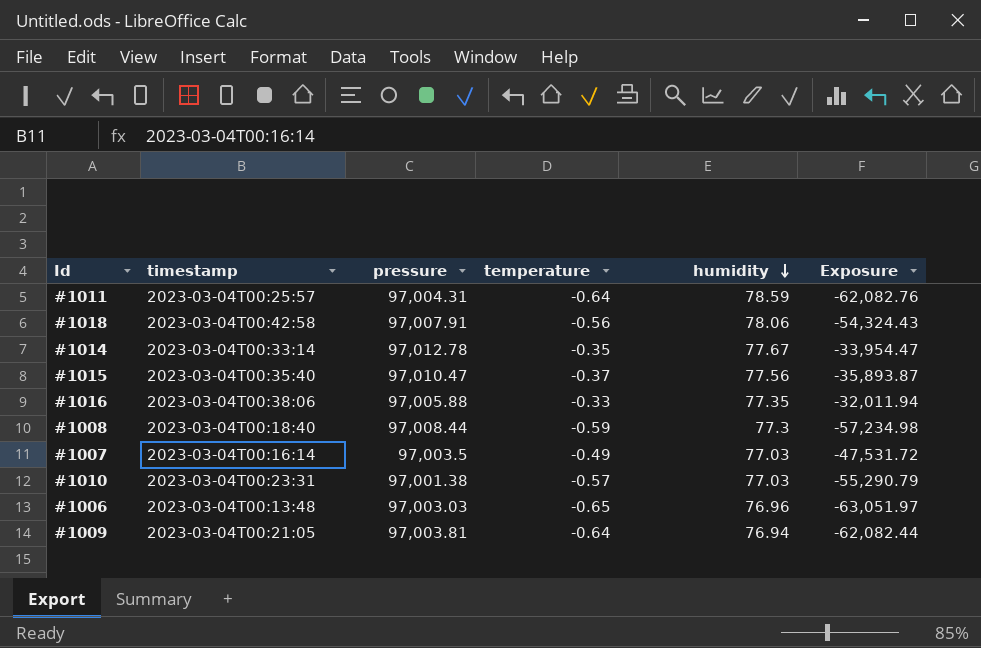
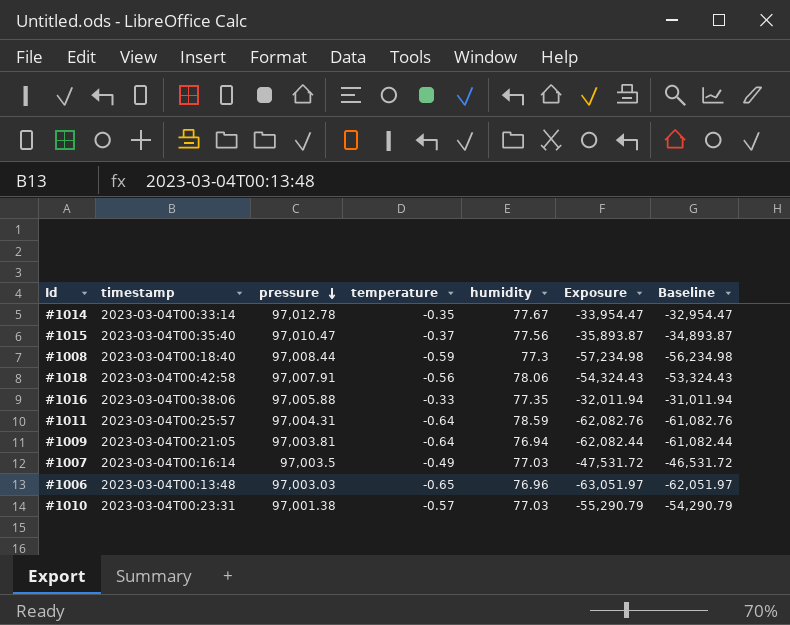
row order: humidity descending -> pressure descending
column Baseline | formula: none -> [Exposure] + 1000

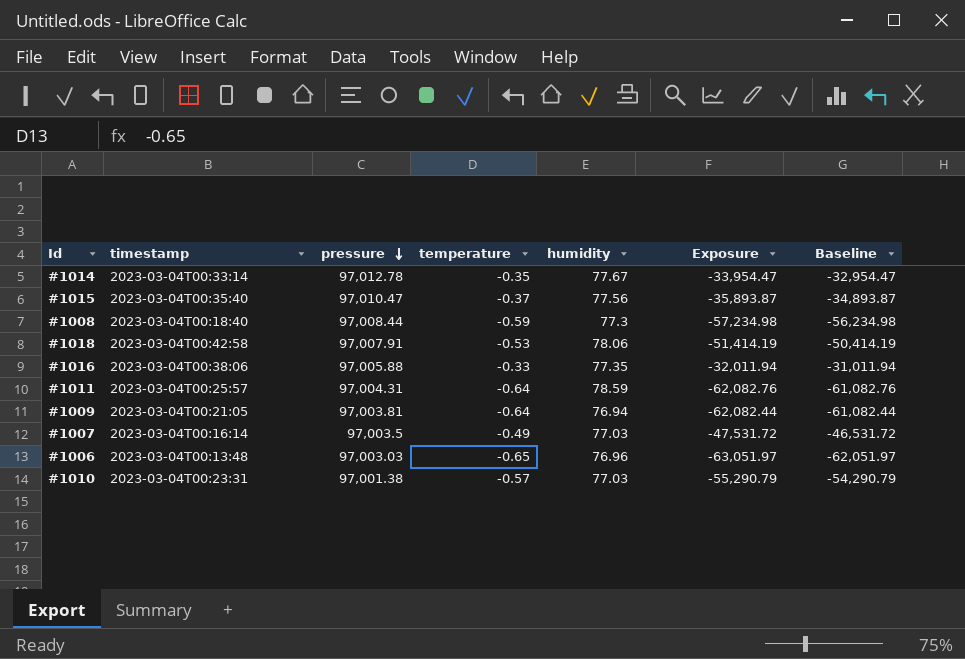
#1018 | temperature: -0.56 -> -0.53
#1018 | Exposure: -54,324.43 -> -51,414.19
#1018 | Baseline: -53,324.43 -> -50,414.19

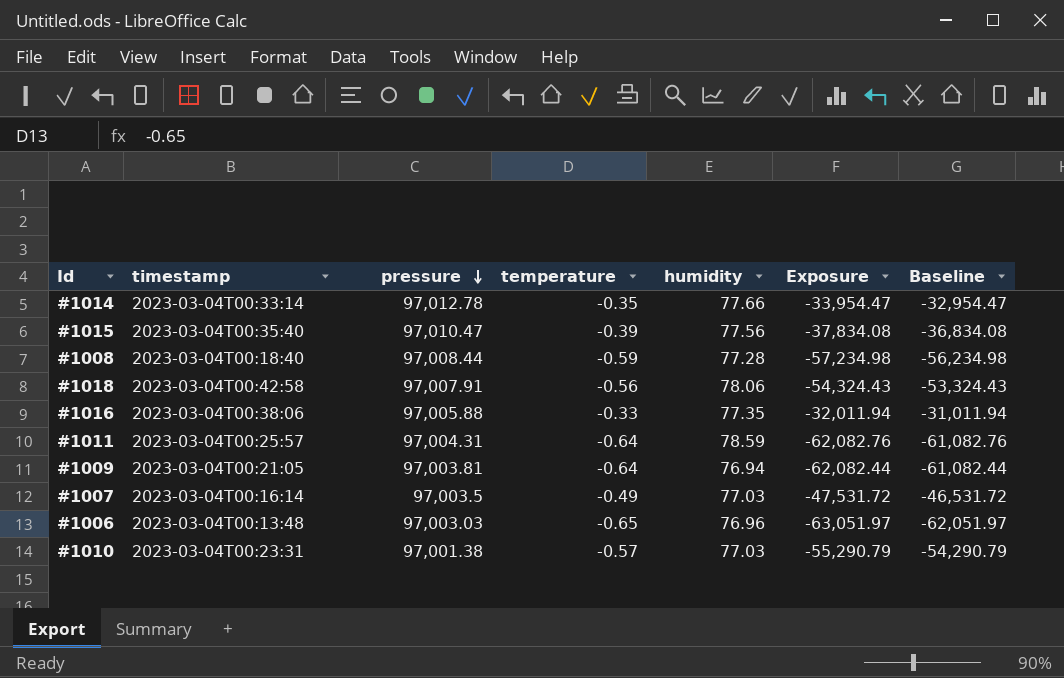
#1014 | humidity: 77.67 -> 77.66
#1015 | temperature: -0.37 -> -0.39
#1015 | Exposure: -35,893.87 -> -37,834.08
#1015 | Baseline: -34,893.87 -> -36,834.08
#1008 | humidity: 77.3 -> 77.28
#1018 | temperature: -0.53 -> -0.56
#1018 | Exposure: -51,414.19 -> -54,324.43
#1018 | Baseline: -50,414.19 -> -53,324.43

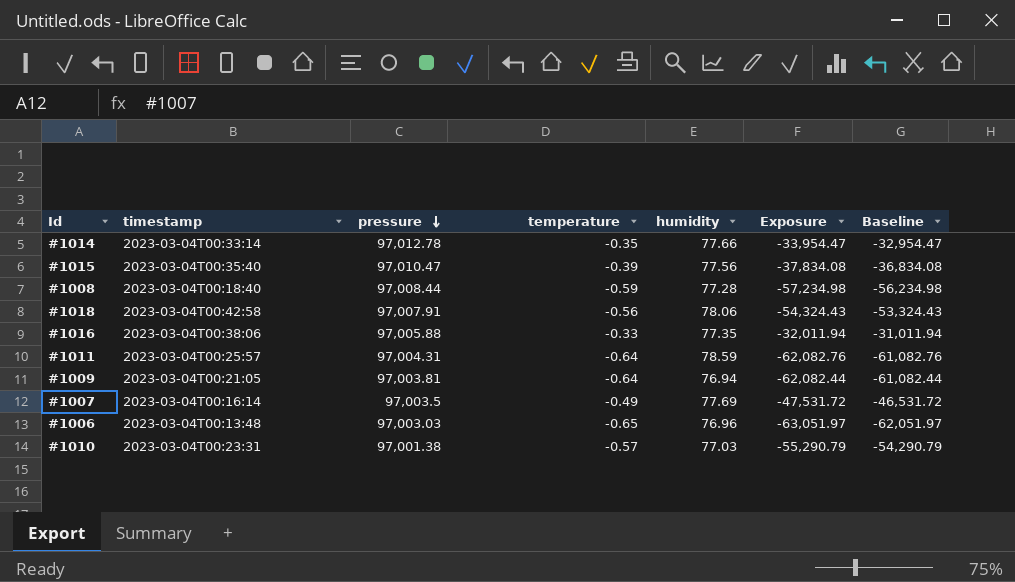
#1007 | humidity: 77.03 -> 77.69

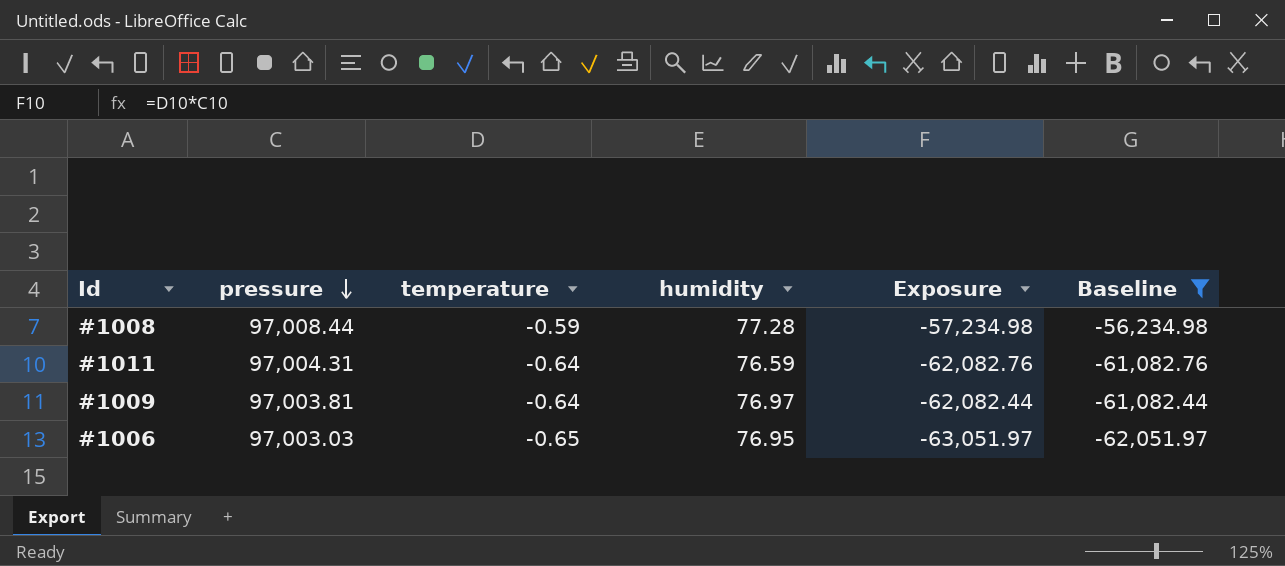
filter: none -> Baseline <= -56,234.98
column timestamp | position: 2 -> none
#1011 | humidity: 78.59 -> 76.59
#1009 | humidity: 76.94 -> 76.97
#1006 | humidity: 76.96 -> 76.95

